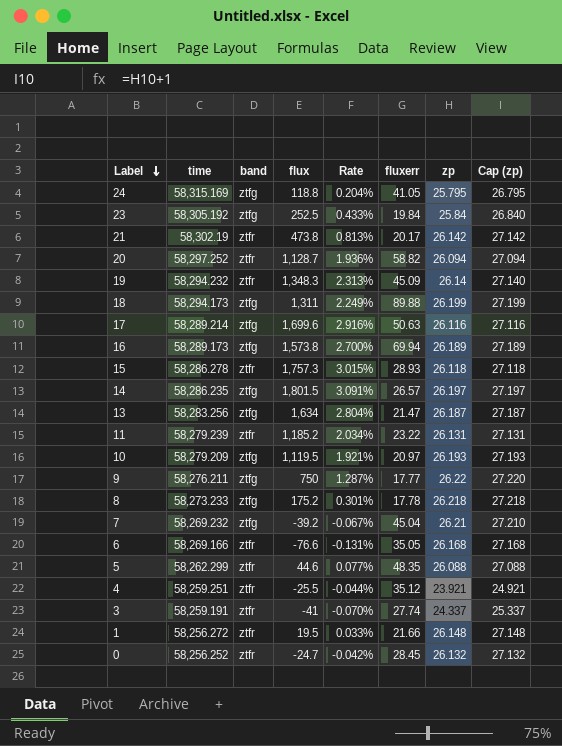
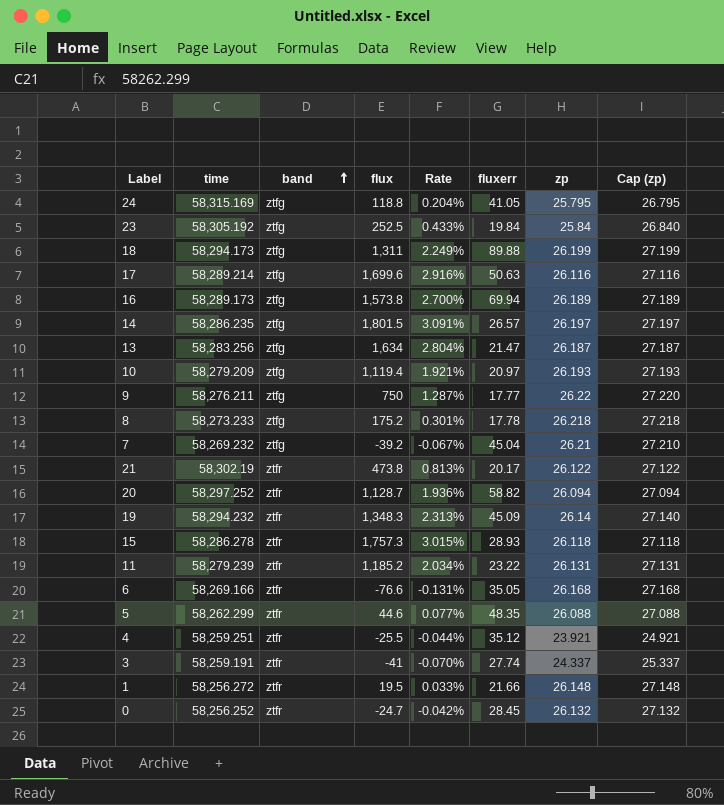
row order: Label descending -> band ascending
10 | flux: 1,119.5 -> 1,119.4
21 | zp: 26.142 -> 26.122
21 | Cap (zp): 27.142 -> 27.122

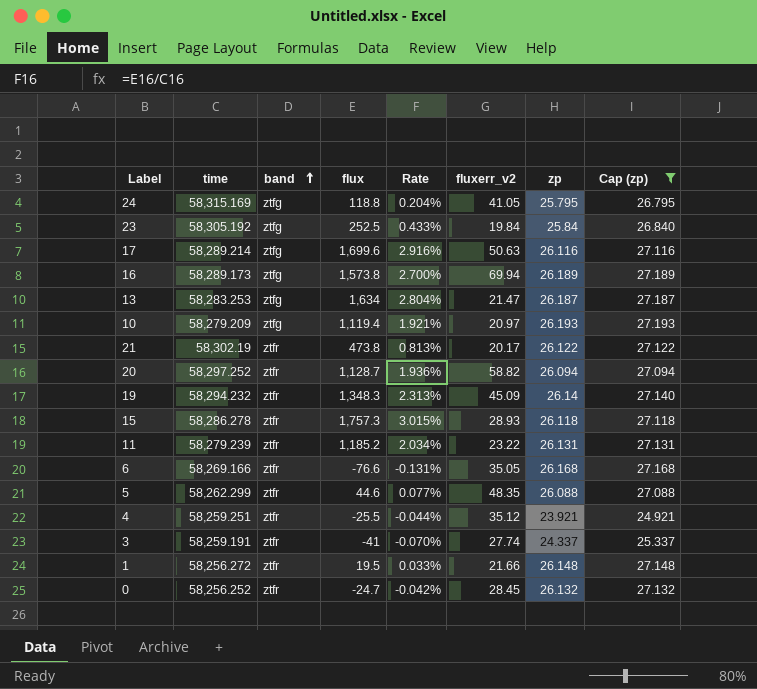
filter: none -> Cap (zp) <= 27.193
column name: fluxerr -> fluxerr_v2
13 | time: 58,283.256 -> 58,283.253

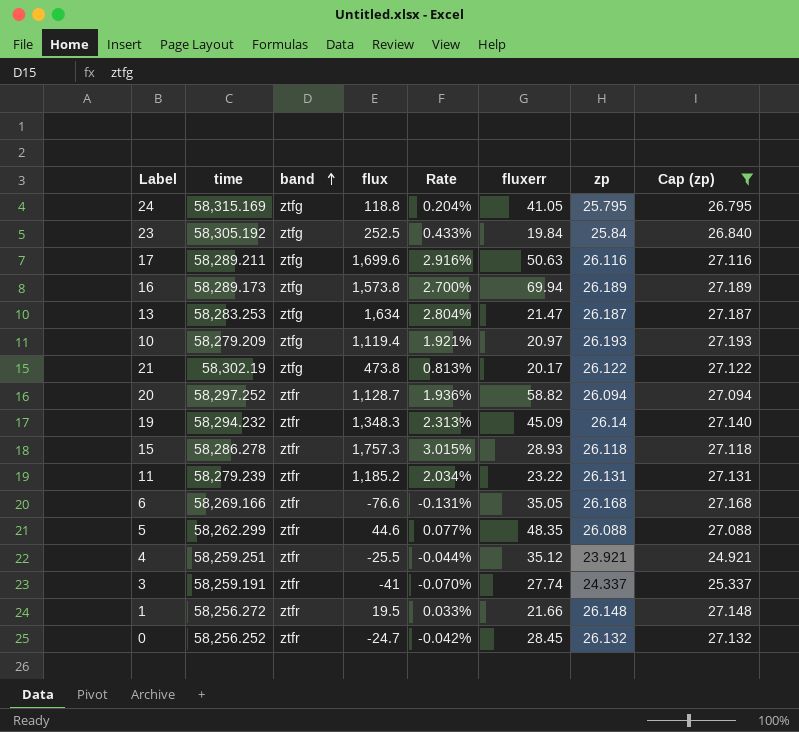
column name: fluxerr_v2 -> fluxerr
17 | time: 58,289.214 -> 58,289.211
21 | band: ztfr -> ztfg

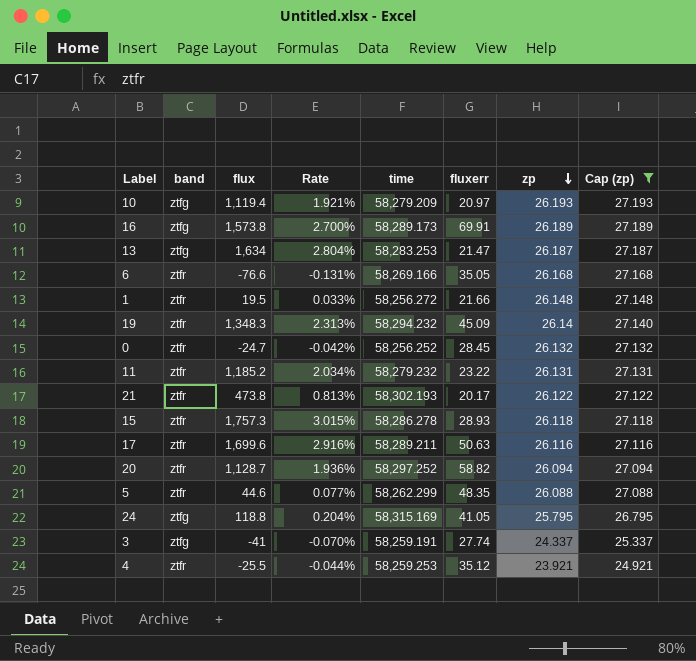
row order: band ascending -> zp descending
column time | position: 2 -> 5
row 23: 58,305.192 | ztfg | 252.5 | 0.433% | 19.84 | 25.84 | 26.840 -> none
16 | fluxerr: 69.94 -> 69.91
11 | time: 58,279.239 -> 58,279.232
21 | band: ztfg -> ztfr
21 | time: 58,302.19 -> 58,302.193
17 | band: ztfg -> ztfr
3 | band: ztfr -> ztfg
4 | time: 58,259.251 -> 58,259.253

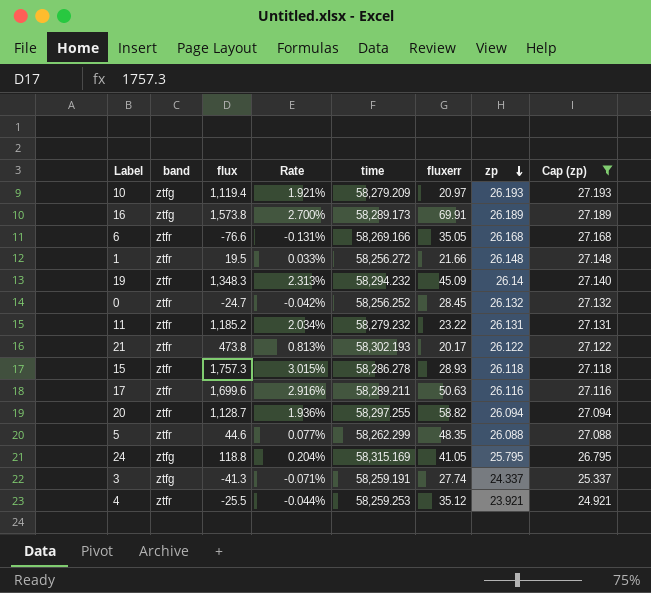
row 13: ztfg | 1,634 | 2.804% | 58,283.253 | 21.47 | 26.187 | 27.187 -> none
20 | time: 58,297.252 -> 58,297.255
3 | flux: -41 -> -41.3
3 | Rate: -0.070% -> -0.071%

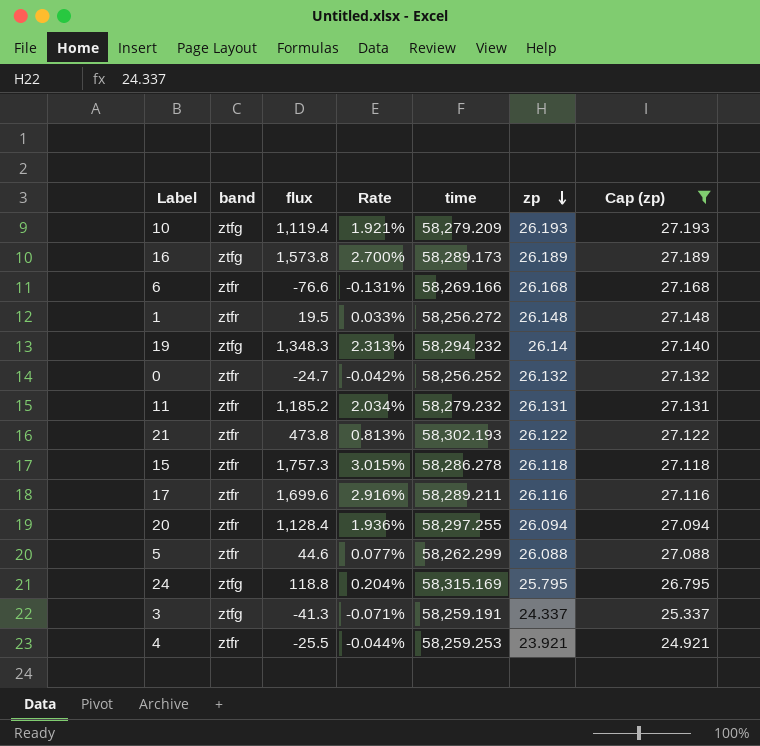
column fluxerr | position: 6 -> none
19 | band: ztfr -> ztfg
20 | flux: 1,128.7 -> 1,128.4

